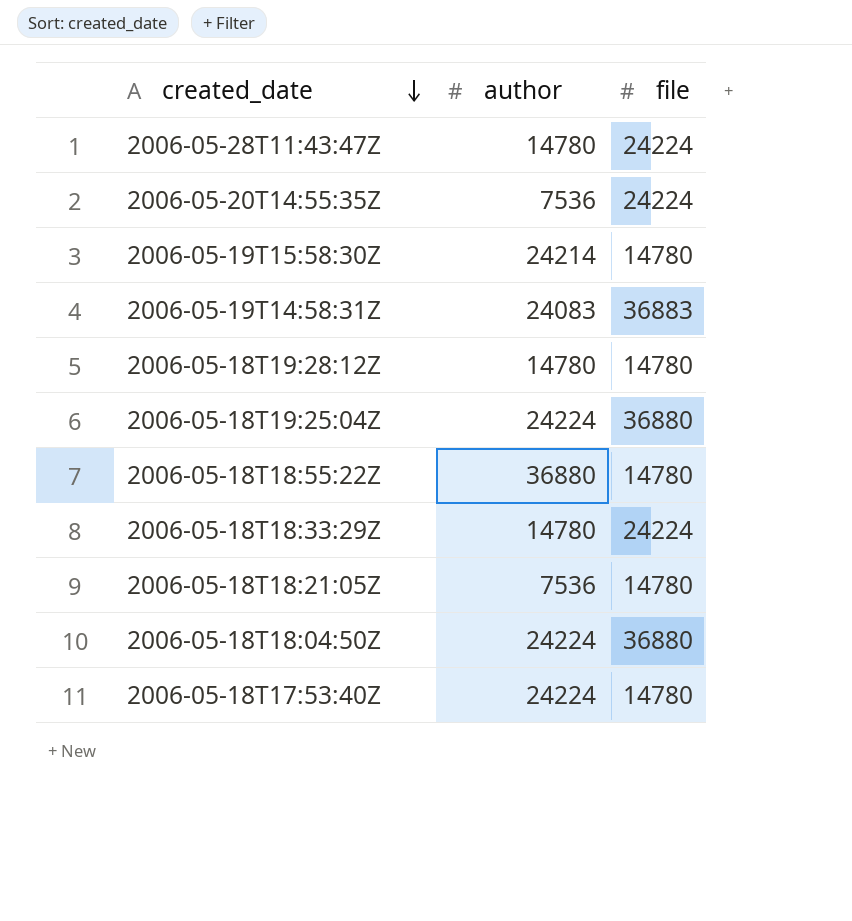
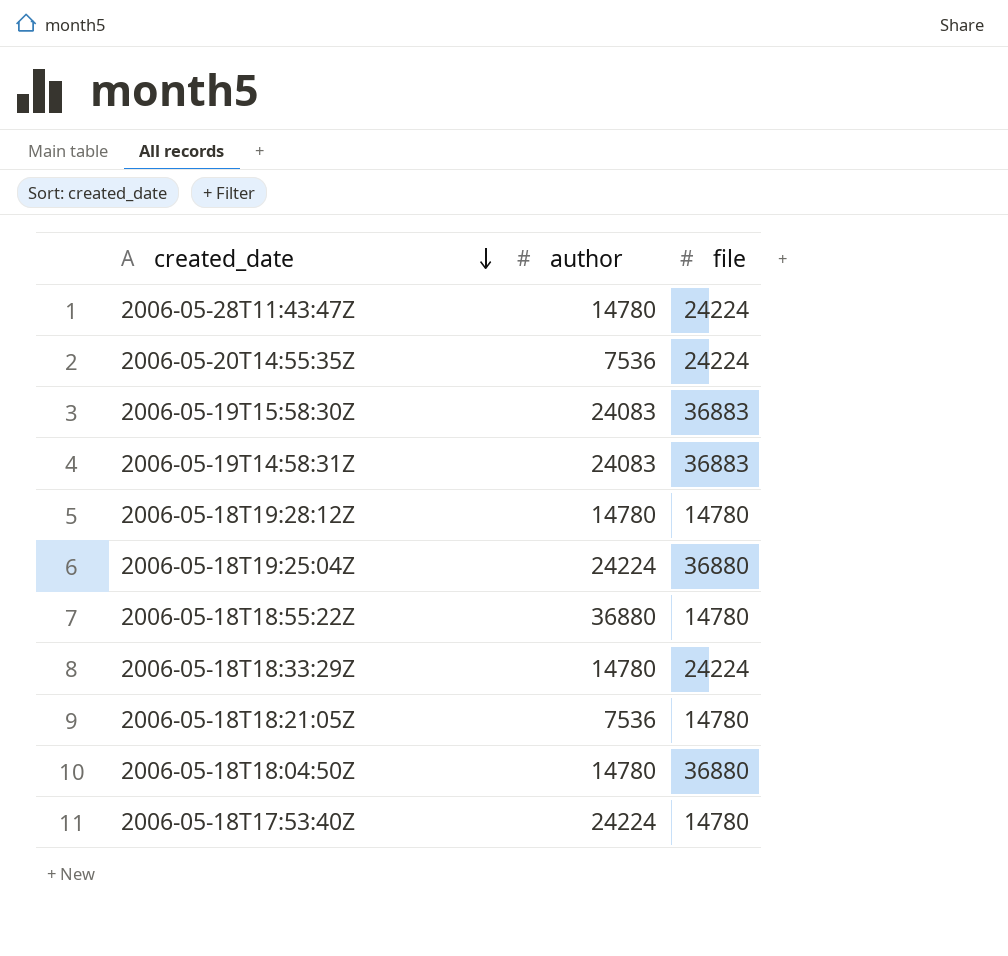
2006-05-19T15:58:30Z | author: 24214 -> 24083
2006-05-19T15:58:30Z | file: 14780 -> 36883
2006-05-18T18:04:50Z | author: 24224 -> 14780

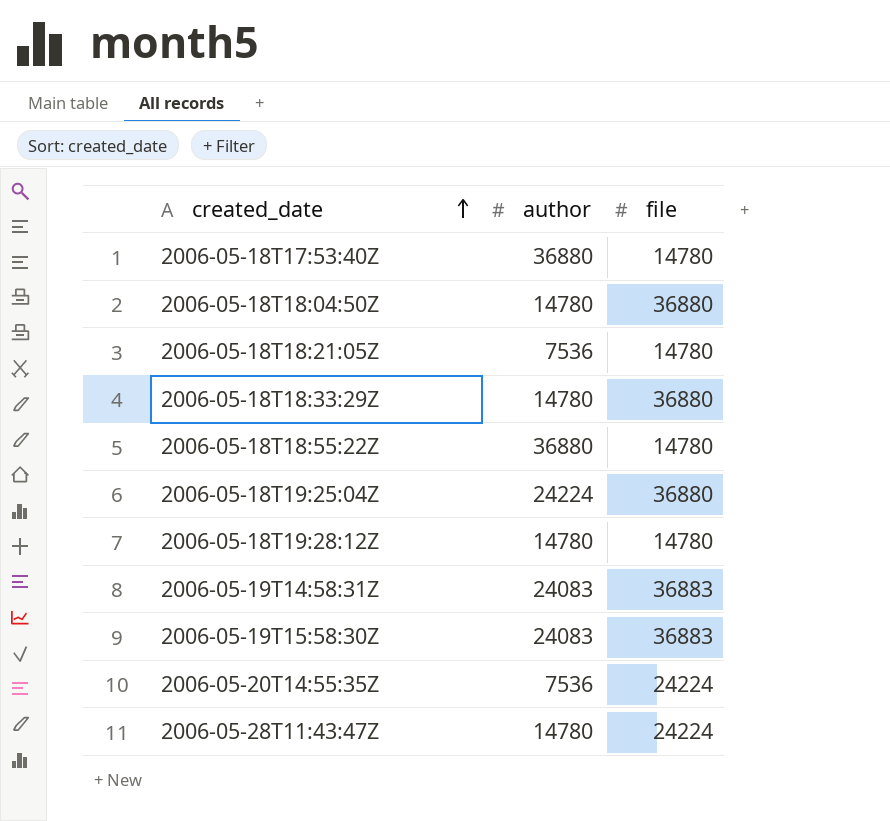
row order: created_date descending -> created_date ascending
2006-05-18T17:53:40Z | author: 24224 -> 36880
2006-05-18T18:33:29Z | file: 24224 -> 36880

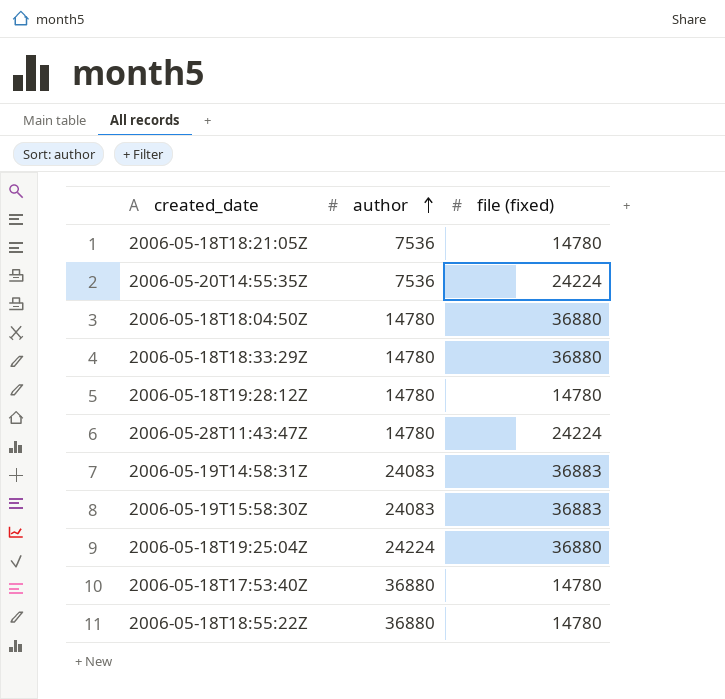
row order: created_date ascending -> author ascending
column name: file -> file (fixed)

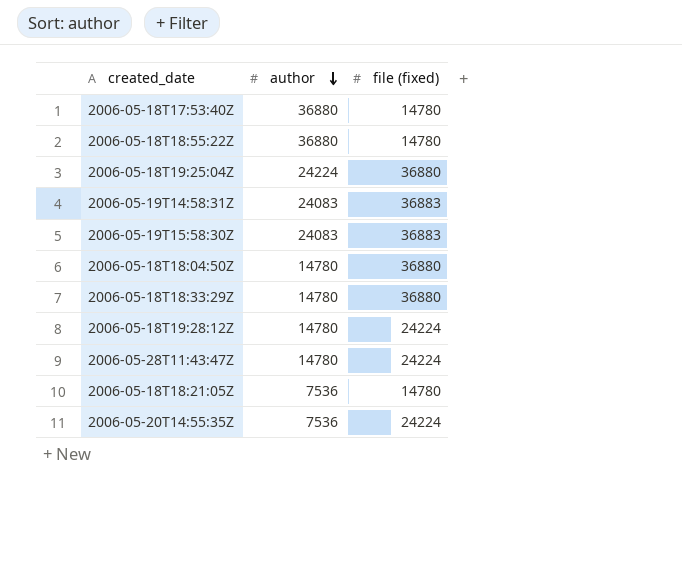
row order: author ascending -> author descending
2006-05-18T19:28:12Z | file (fixed): 14780 -> 24224

